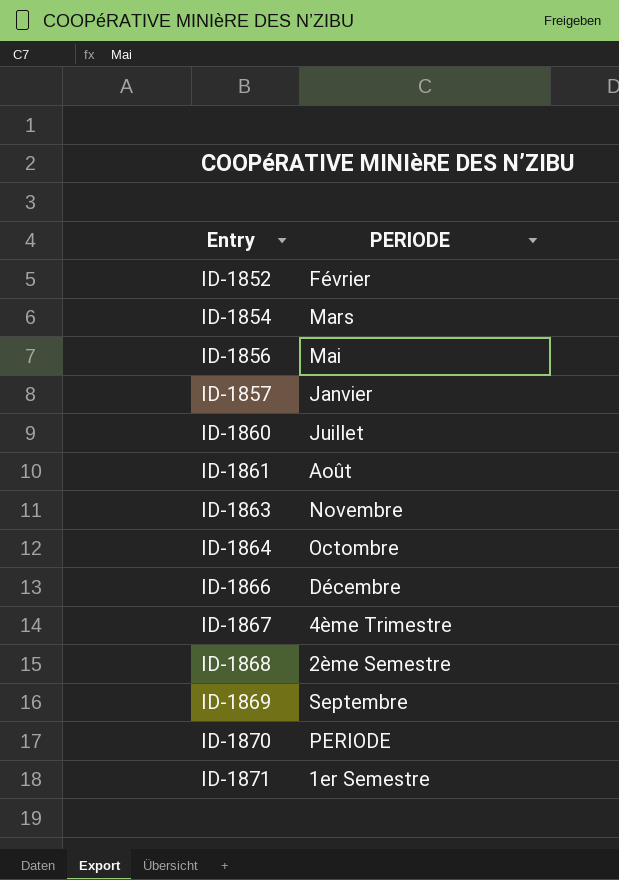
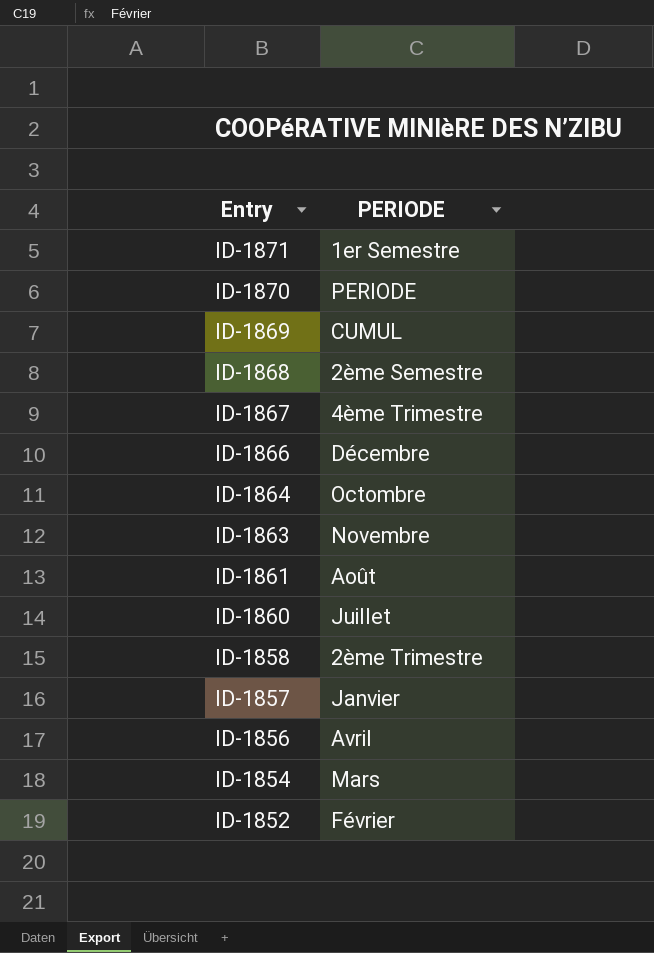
row order: Entry ascending -> Entry descending
ID-1869 | PERIODE: Septembre -> CUMUL
row ID-1858: none -> 2ème Trimestre
ID-1856 | PERIODE: Mai -> Avril

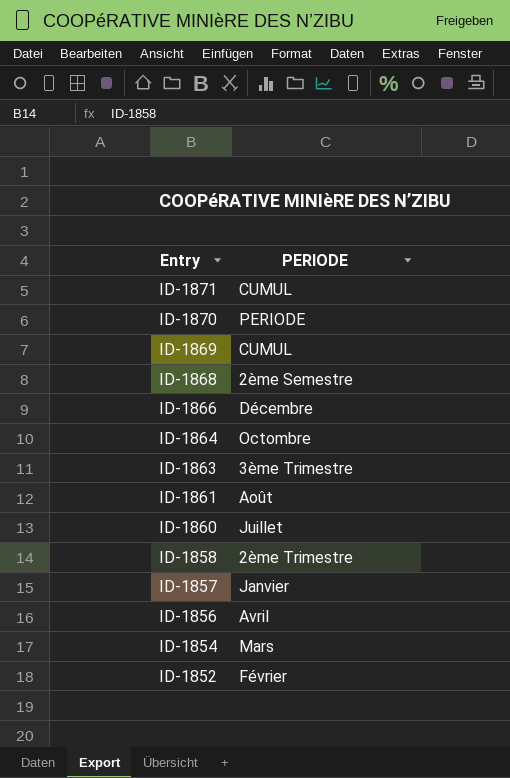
row ID-1867: 4ème Trimestre -> none
ID-1871 | PERIODE: 1er Semestre -> CUMUL
ID-1863 | PERIODE: Novembre -> 3ème Trimestre

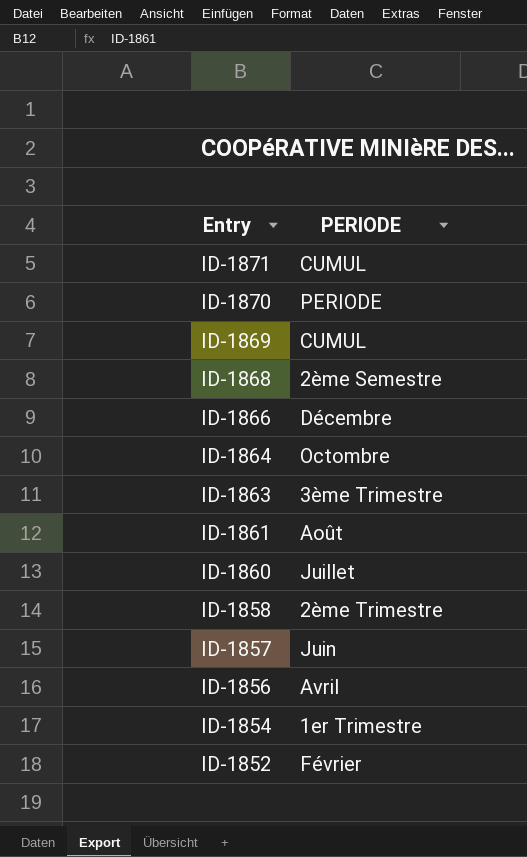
ID-1857 | PERIODE: Janvier -> Juin
ID-1854 | PERIODE: Mars -> 1er Trimestre

